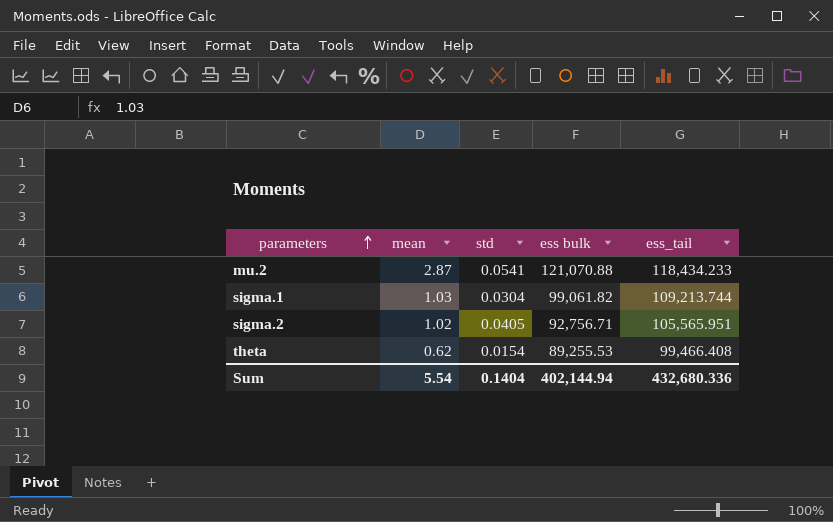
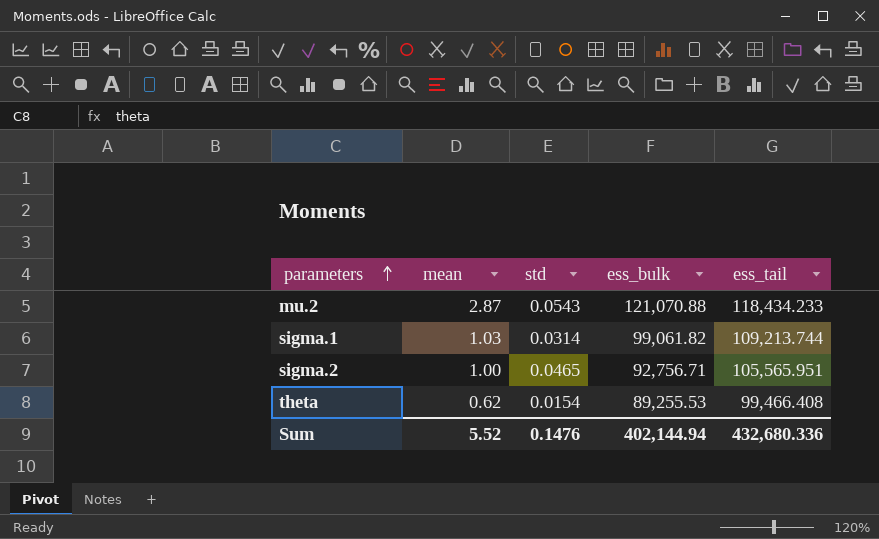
column name: ess bulk -> ess_bulk
mu.2 | std: 0.0541 -> 0.0543
sigma.1 | std: 0.0304 -> 0.0314
sigma.2 | mean: 1.02 -> 1.00
sigma.2 | std: 0.0405 -> 0.0465
Sum | mean: 5.54 -> 5.52
Sum | std: 0.1404 -> 0.1476

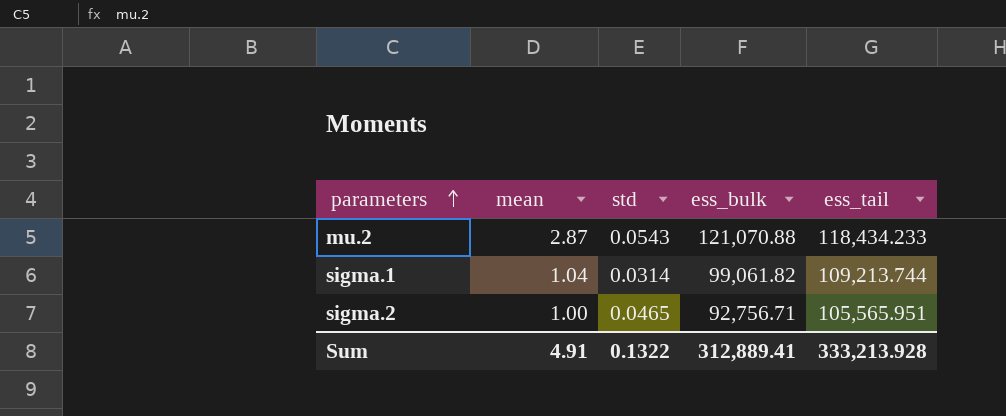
row theta: 0.62 | 0.0154 | 89,255.53 | 99,466.408 -> none
sigma.1 | mean: 1.03 -> 1.04
Sum | mean: 5.52 -> 4.91
Sum | std: 0.1476 -> 0.1322
Sum | ess_bulk: 402,144.94 -> 312,889.41
Sum | ess_tail: 432,680.336 -> 333,213.928

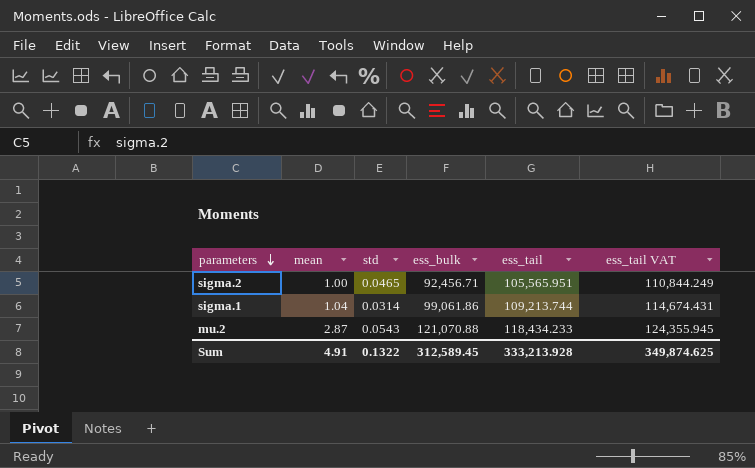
row order: parameters ascending -> parameters descending
column ess_tail VAT | formula: none -> [ess_tail] * 1.05
sigma.2 | ess_bulk: 92,756.71 -> 92,456.71
sigma.1 | ess_bulk: 99,061.82 -> 99,061.86
Sum | ess_bulk: 312,889.41 -> 312,589.45

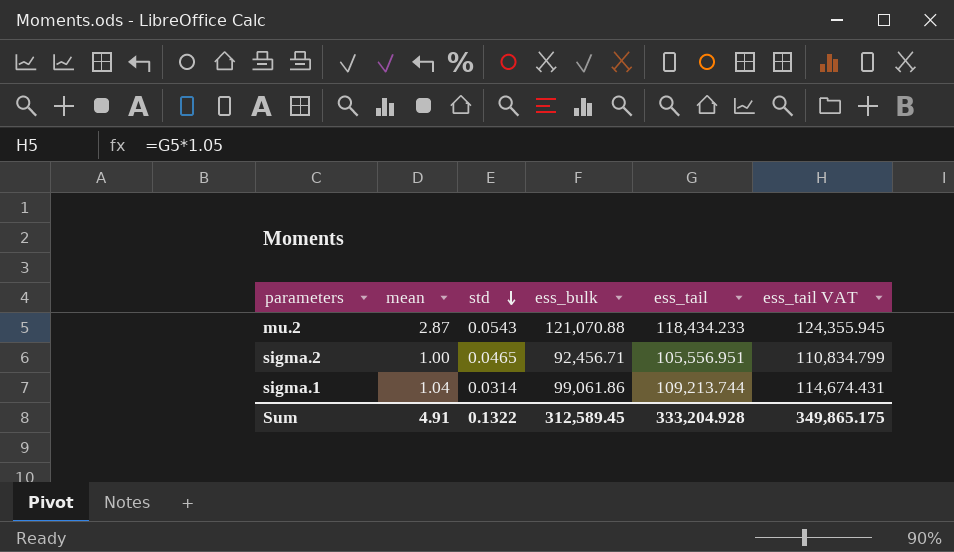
row order: parameters descending -> std descending
sigma.2 | ess_tail: 105,565.951 -> 105,556.951
sigma.2 | ess_tail VAT: 110,844.249 -> 110,834.799
Sum | ess_tail: 333,213.928 -> 333,204.928
Sum | ess_tail VAT: 349,874.625 -> 349,865.175

